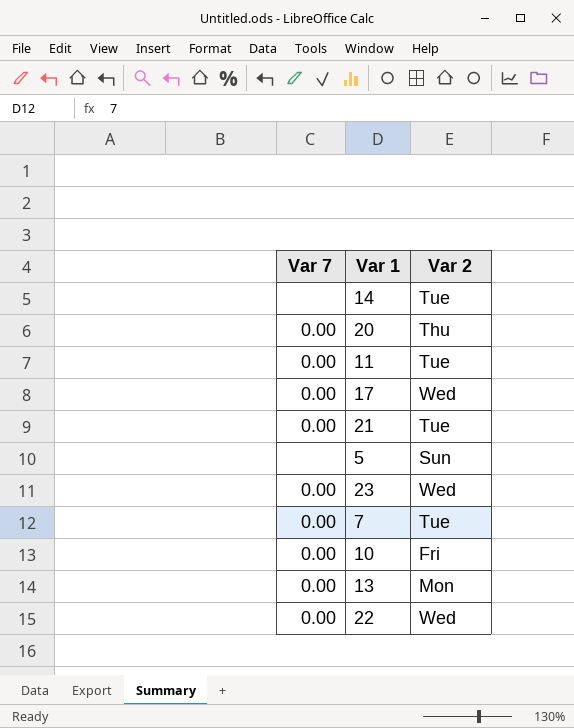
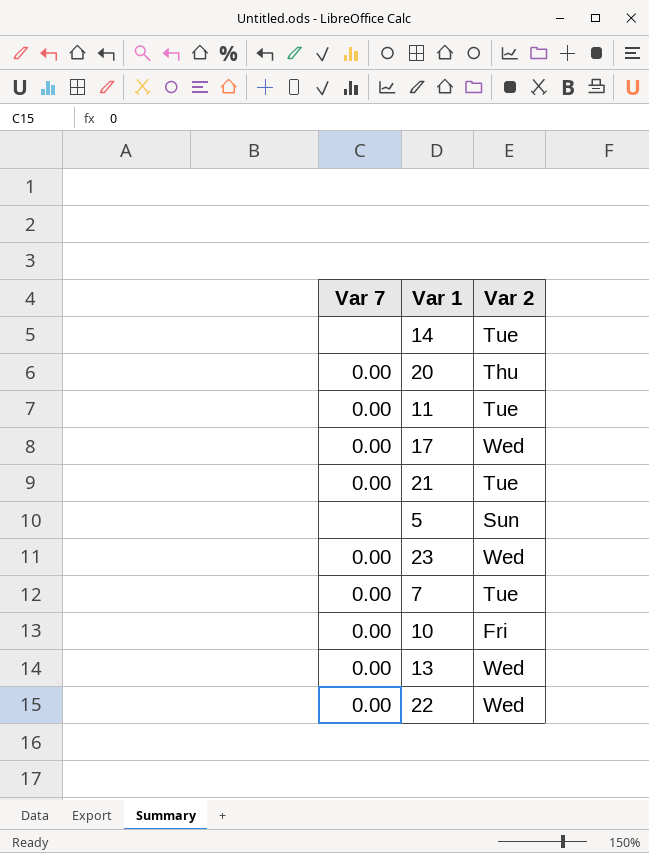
13 | Var 2: Mon -> Wed

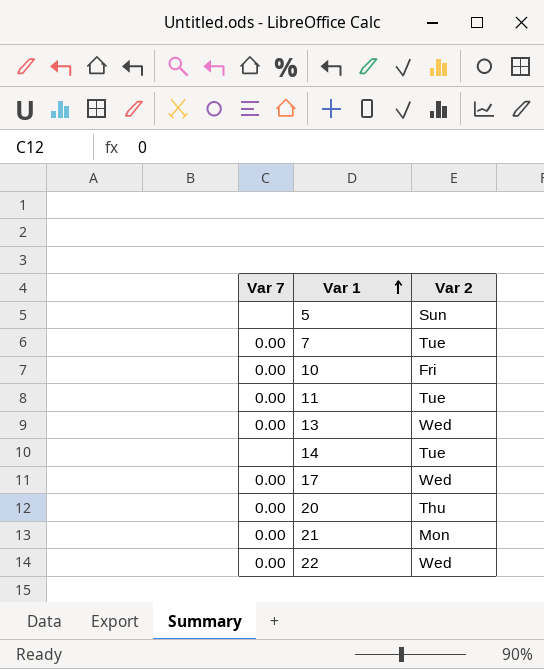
row order: none -> Var 1 ascending
row 23: 0.00 | Wed -> none
21 | Var 2: Tue -> Mon

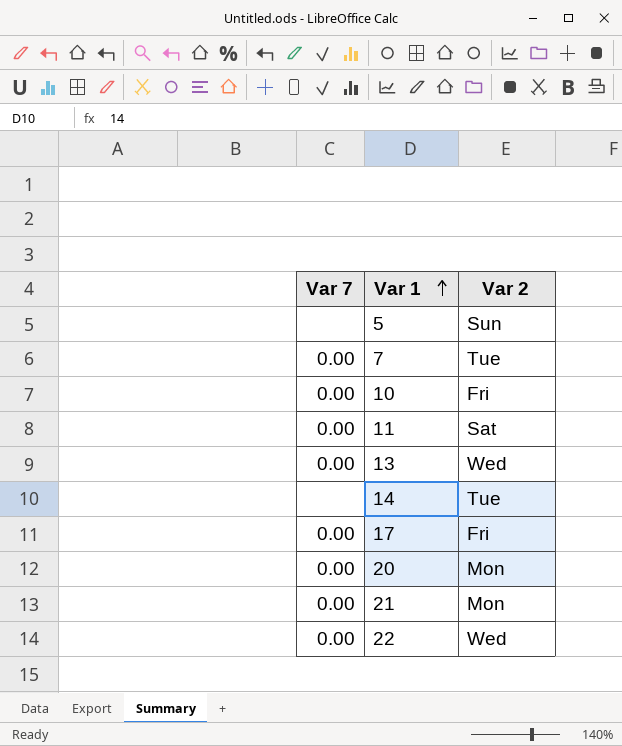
11 | Var 2: Tue -> Sat
17 | Var 2: Wed -> Fri
20 | Var 2: Thu -> Mon

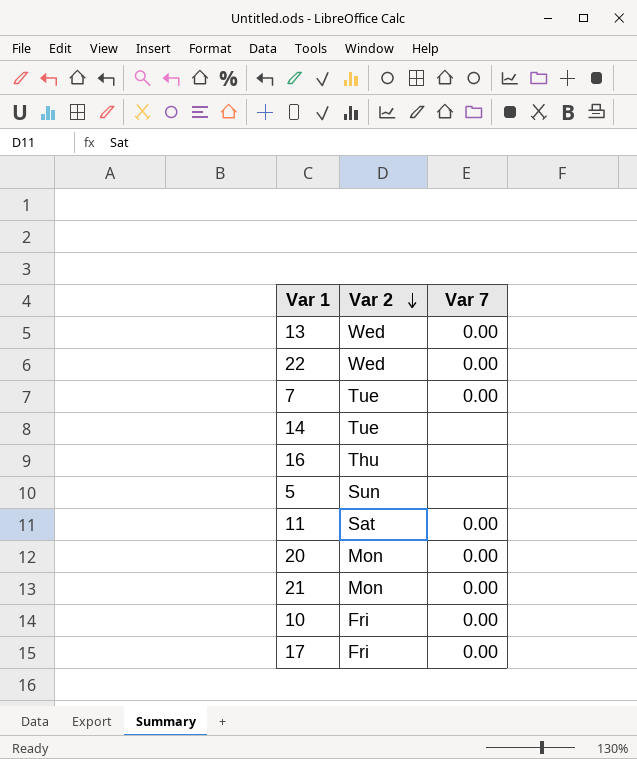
row order: Var 1 ascending -> Var 2 descending
column Var 7 | position: 1 -> 3
row 16: none -> Thu | none

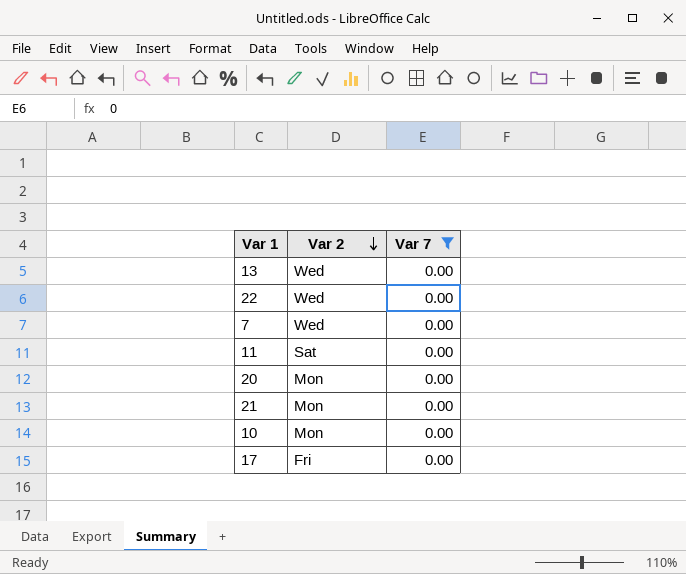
filter: none -> Var 7 = 0.00
7 | Var 2: Tue -> Wed
10 | Var 2: Fri -> Mon

